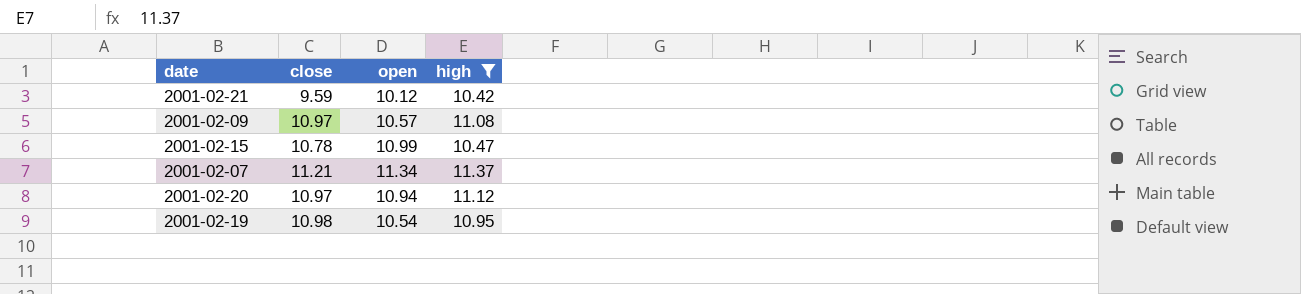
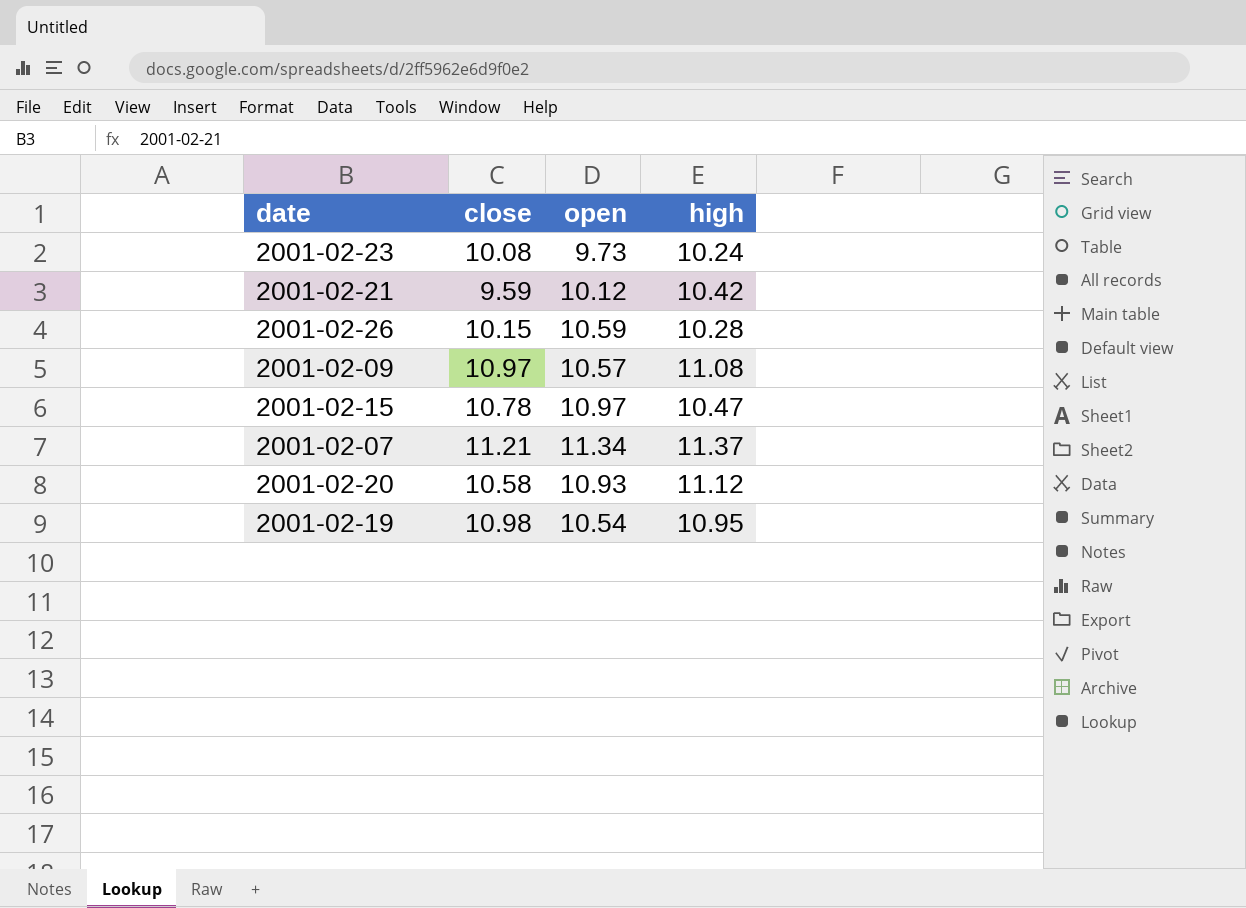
filter: high >= 10.42 -> none
2001-02-15 | open: 10.99 -> 10.97
2001-02-20 | close: 10.97 -> 10.58
2001-02-20 | open: 10.94 -> 10.93

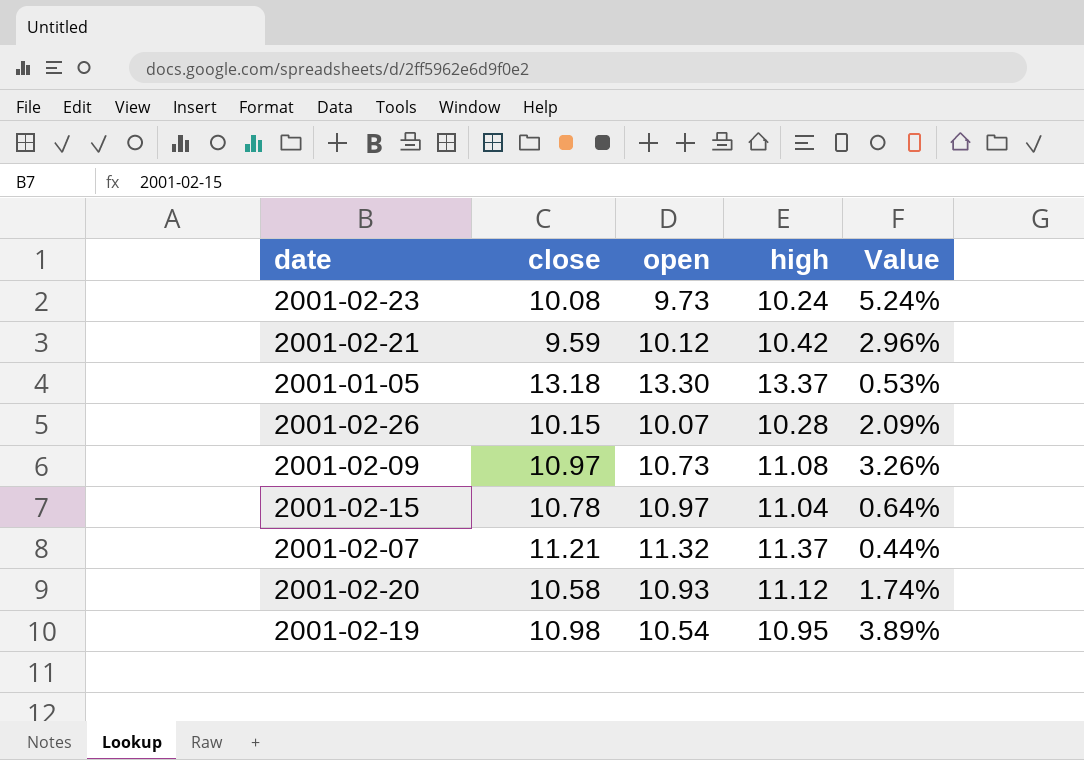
column Value | formula: none -> ([high] - [open]) / [open]
row 2001-01-05: none -> 13.18 | 13.30 | 13.37 | 0.53%
2001-02-26 | open: 10.59 -> 10.07
2001-02-09 | open: 10.57 -> 10.73
2001-02-15 | high: 10.47 -> 11.04
2001-02-07 | open: 11.34 -> 11.32

